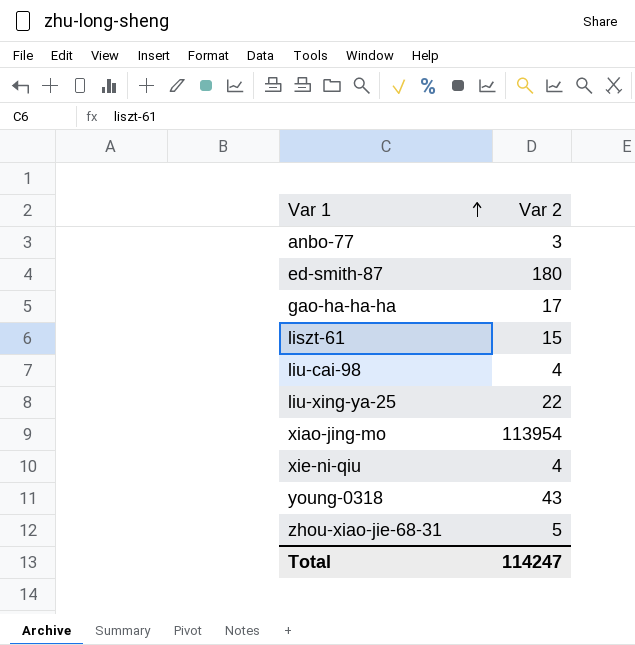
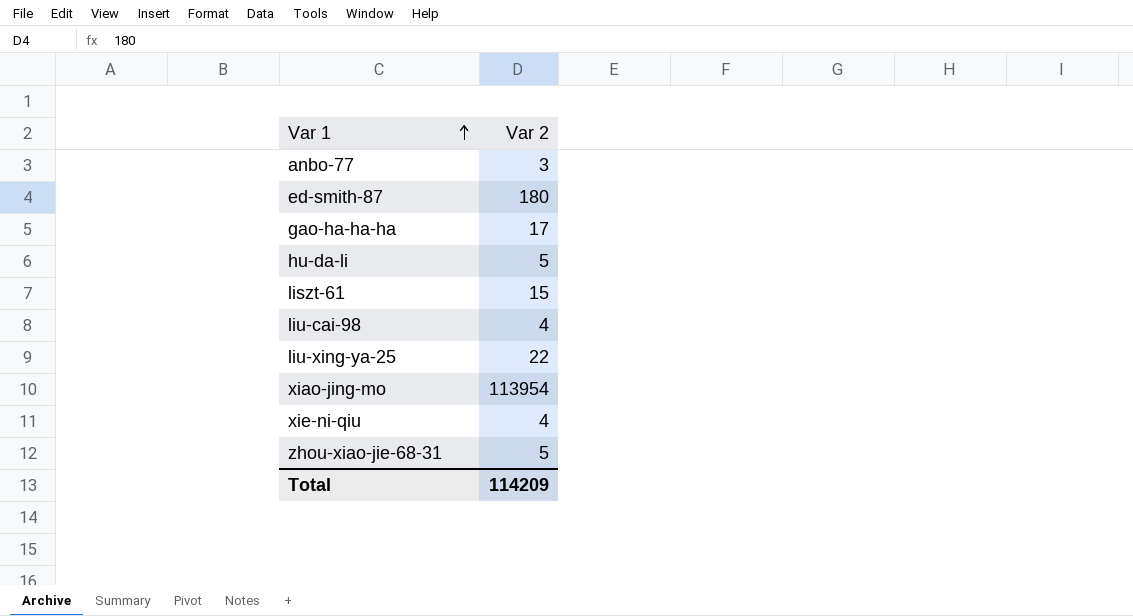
row young-0318: 43 -> none
row hu-da-li: none -> 5
Total | Var 2: 114247 -> 114209

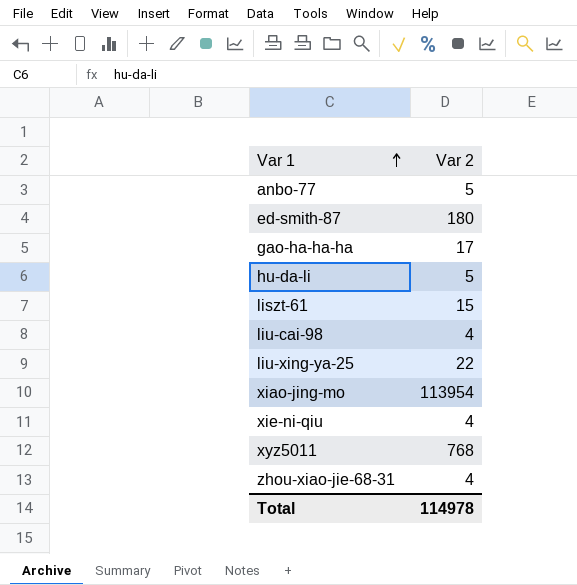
anbo-77 | Var 2: 3 -> 5
row xyz5011: none -> 768
zhou-xiao-jie-68-31 | Var 2: 5 -> 4
Total | Var 2: 114209 -> 114978

